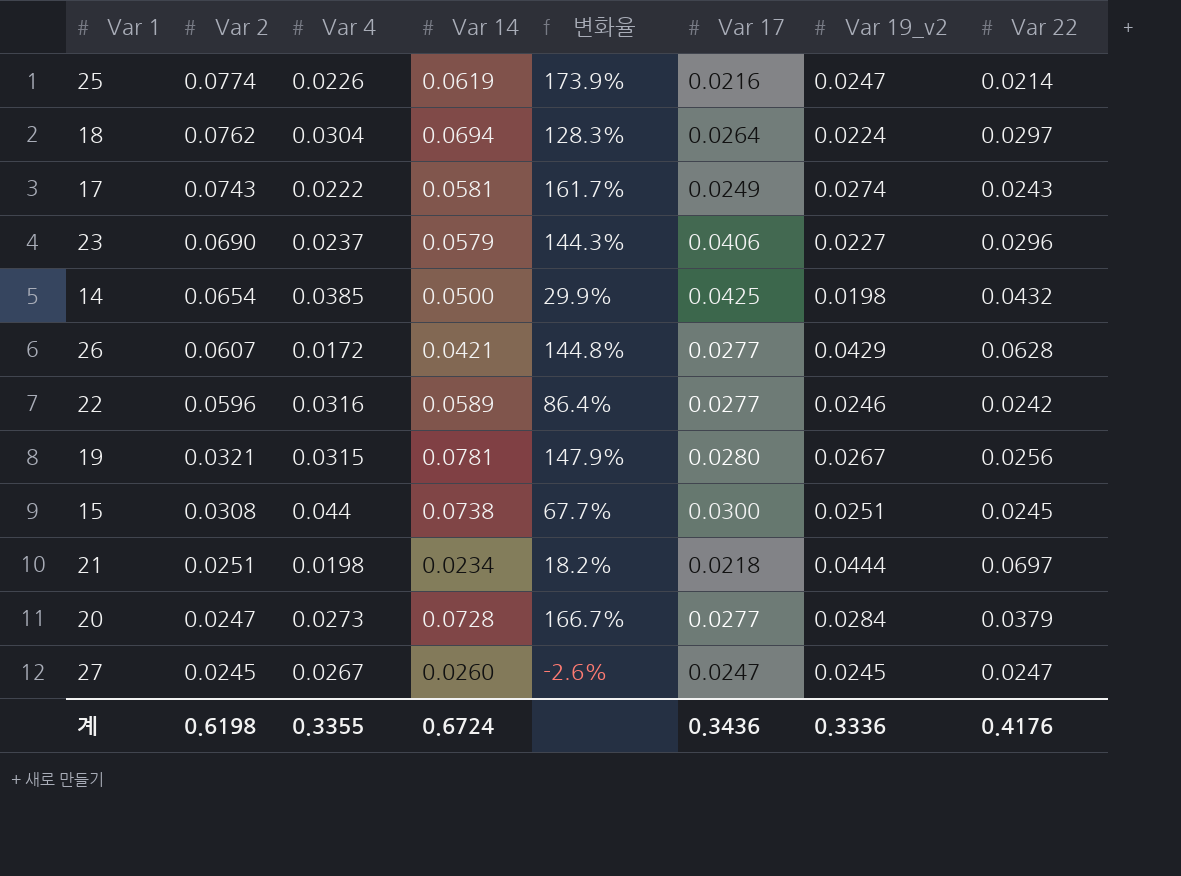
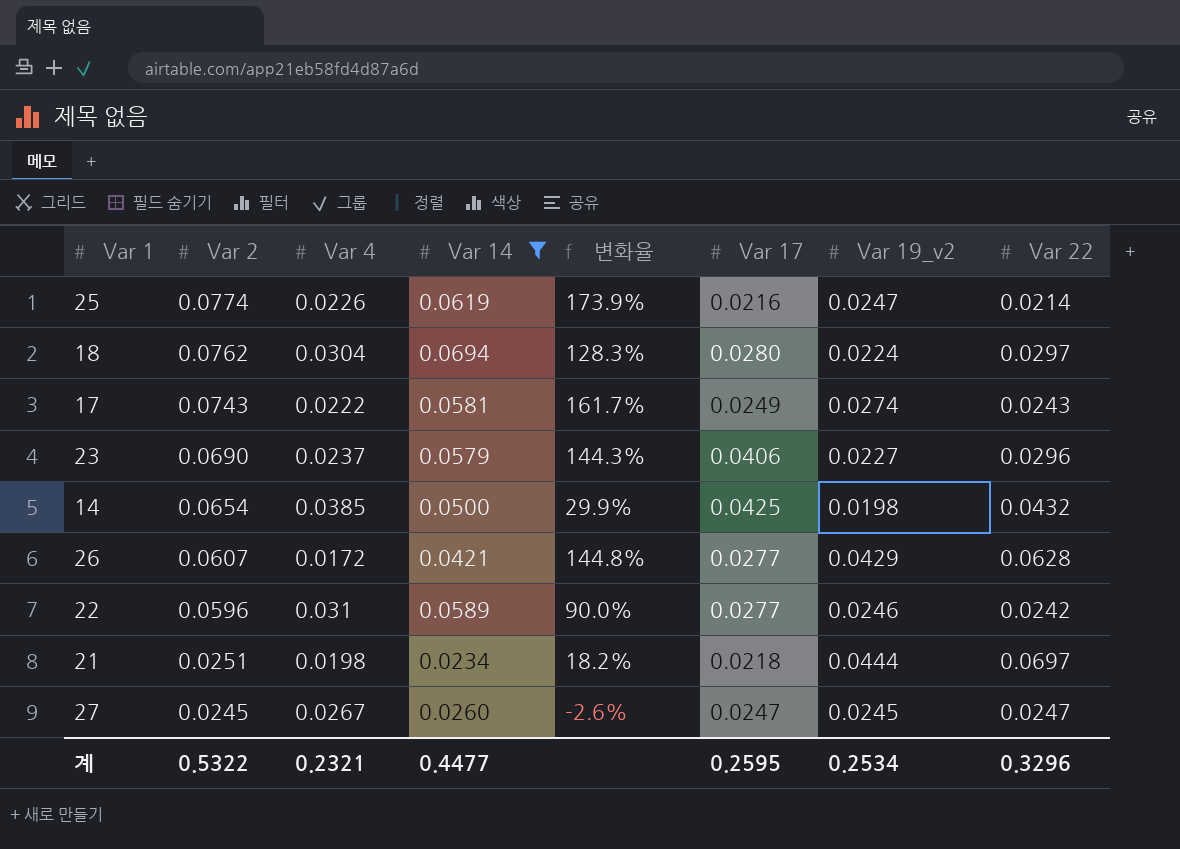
filter: none -> Var 14 <= 0.0694
18 | Var 17: 0.0264 -> 0.0280
22 | Var 4: 0.0316 -> 0.031
22 | 변화율: 86.4% -> 90.0%
계 | Var 2: 0.6198 -> 0.5322
계 | Var 4: 0.3355 -> 0.2321
계 | Var 14: 0.6724 -> 0.4477
계 | Var 17: 0.3436 -> 0.2595
계 | Var 19_v2: 0.3336 -> 0.2534
계 | Var 22: 0.4176 -> 0.3296

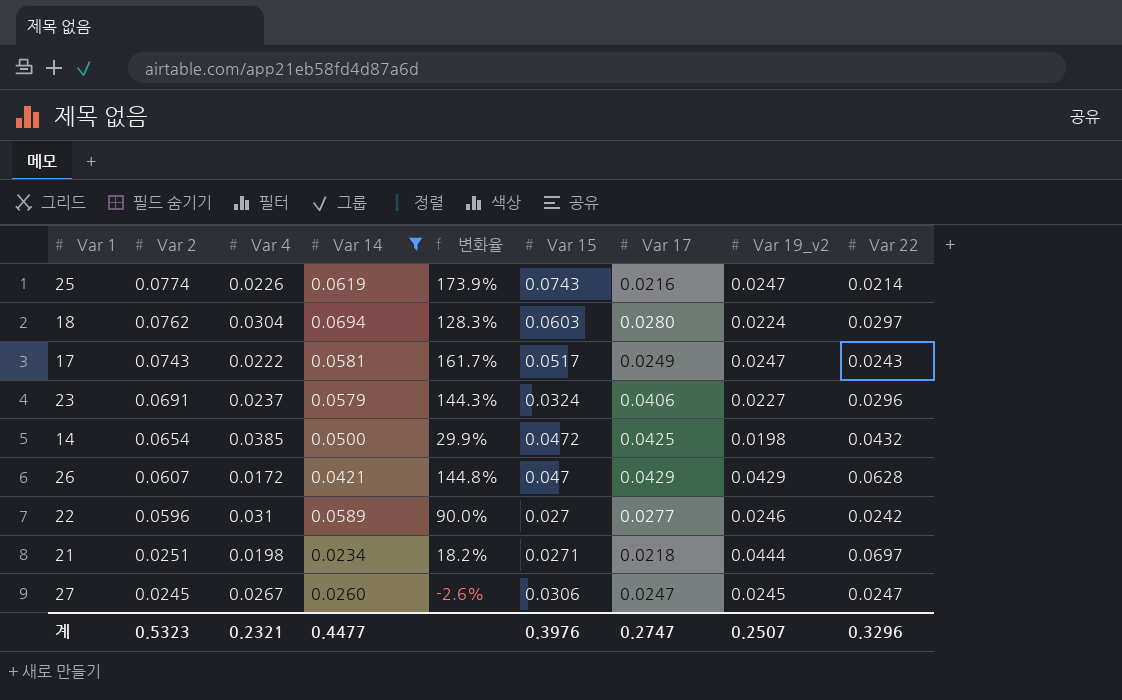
column Var 15 | position: none -> 6
17 | Var 19_v2: 0.0274 -> 0.0247
23 | Var 2: 0.0690 -> 0.0691
26 | Var 17: 0.0277 -> 0.0429
계 | Var 2: 0.5322 -> 0.5323
계 | Var 17: 0.2595 -> 0.2747
계 | Var 19_v2: 0.2534 -> 0.2507

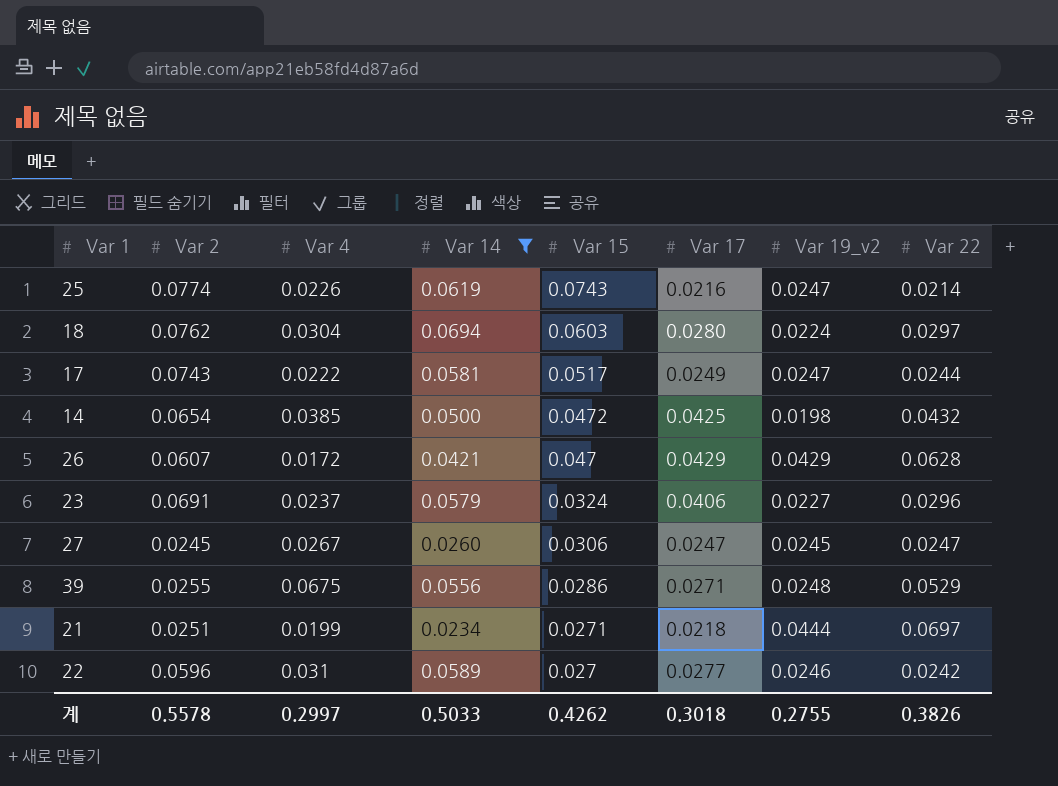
row order: Var 2 descending -> Var 15 descending
column 변화율 | formula: ([Var 14] - [Var 4]) / [Var 4] -> none
17 | Var 22: 0.0243 -> 0.0244
row 39: none -> 0.0255 | 0.0675 | 0.0556 | 0.0286 | 0.0271 | 0.0248 | 0.0529
21 | Var 4: 0.0198 -> 0.0199
계 | Var 2: 0.5323 -> 0.5578
계 | Var 4: 0.2321 -> 0.2997
계 | Var 14: 0.4477 -> 0.5033
계 | Var 15: 0.3976 -> 0.4262
계 | Var 17: 0.2747 -> 0.3018
계 | Var 19_v2: 0.2507 -> 0.2755
계 | Var 22: 0.3296 -> 0.3826

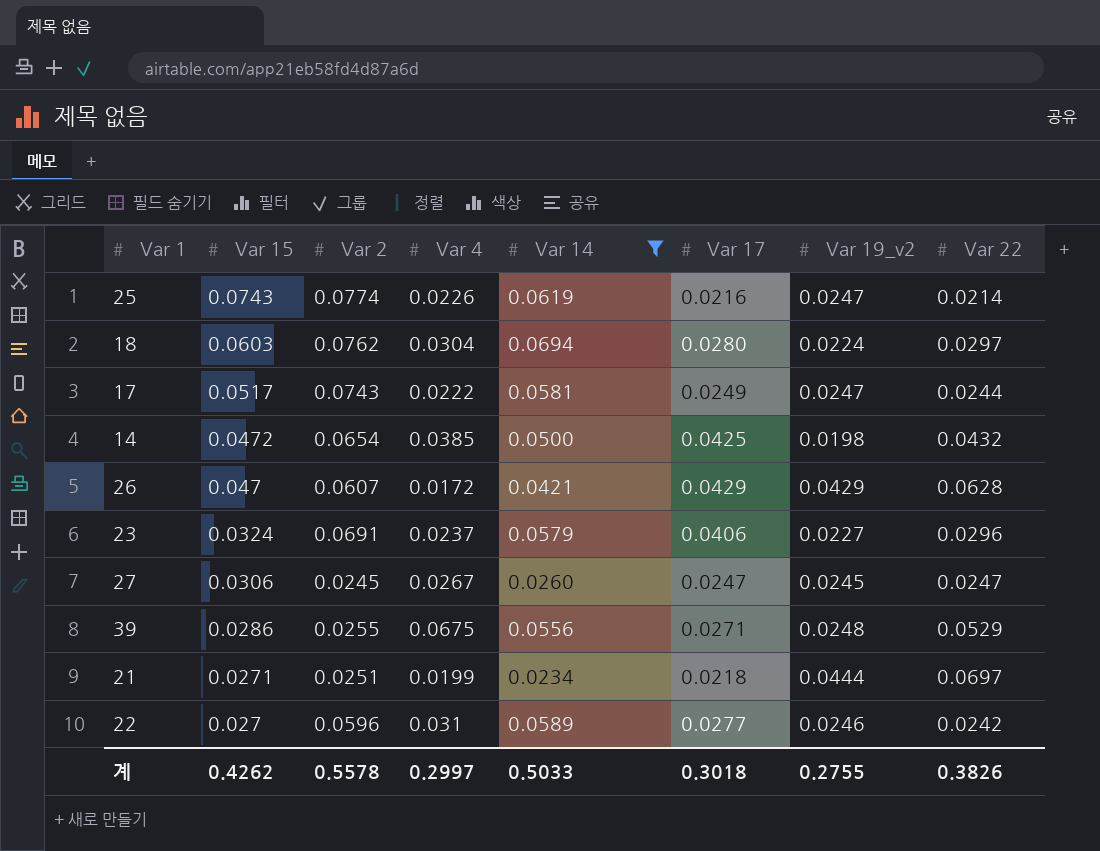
column Var 15 | position: 5 -> 2

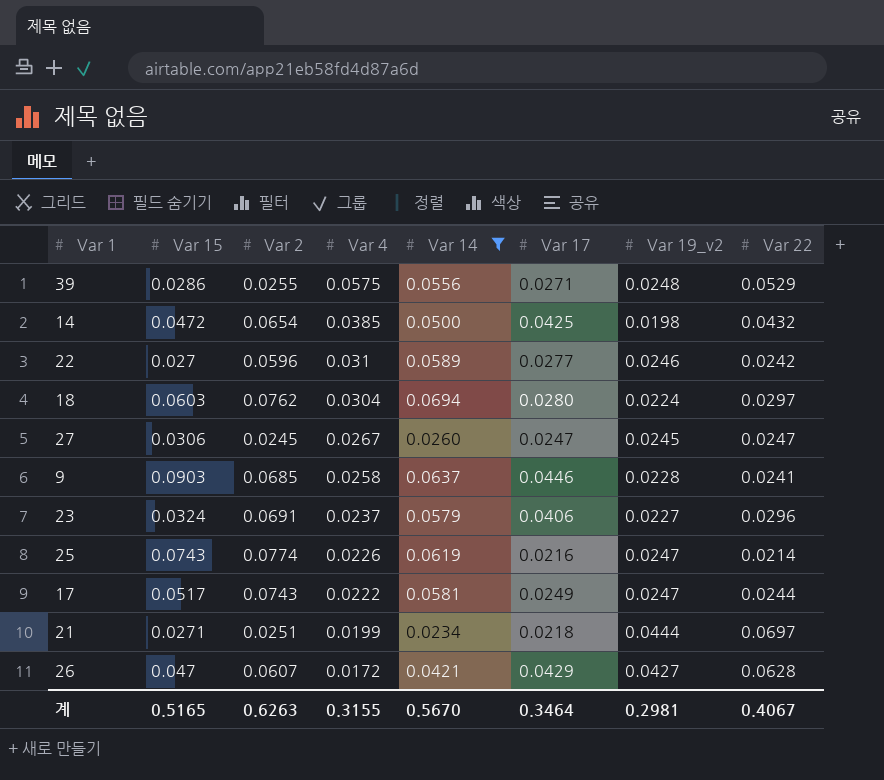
row order: Var 15 descending -> Var 4 descending
39 | Var 4: 0.0675 -> 0.0575
row 9: none -> 0.0903 | 0.0685 | 0.0258 | 0.0637 | 0.0446 | 0.0228 | 0.0241
26 | Var 19_v2: 0.0429 -> 0.0427
계 | Var 15: 0.4262 -> 0.5165
계 | Var 2: 0.5578 -> 0.6263
계 | Var 4: 0.2997 -> 0.3155
계 | Var 14: 0.5033 -> 0.5670
계 | Var 17: 0.3018 -> 0.3464
계 | Var 19_v2: 0.2755 -> 0.2981
계 | Var 22: 0.3826 -> 0.4067

